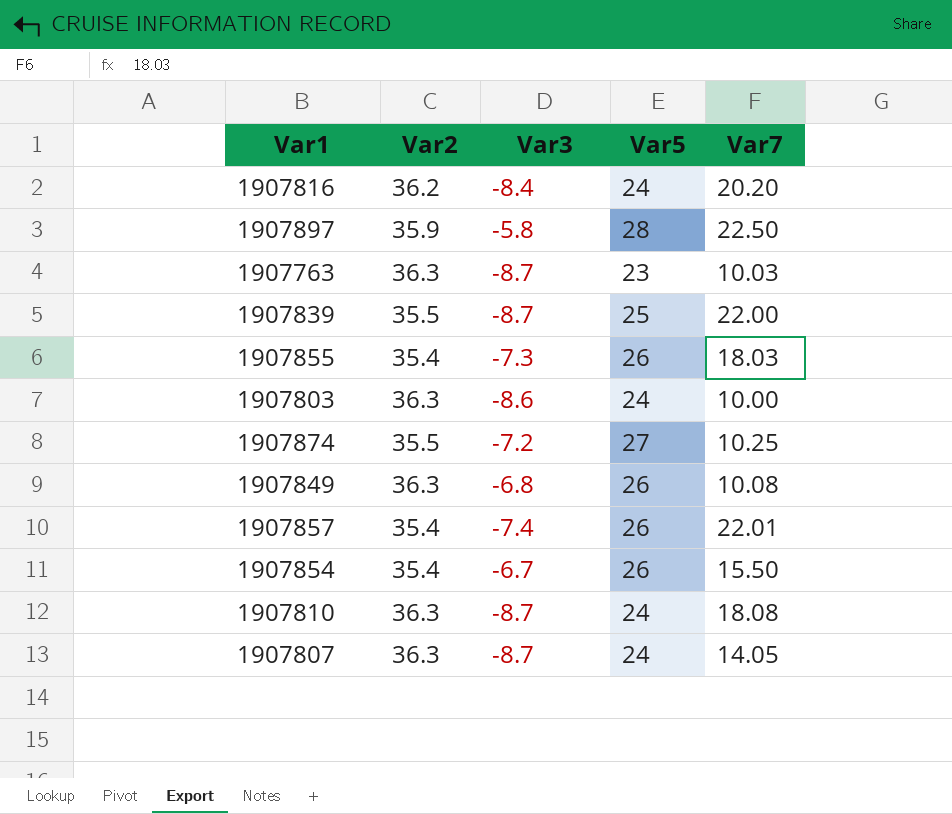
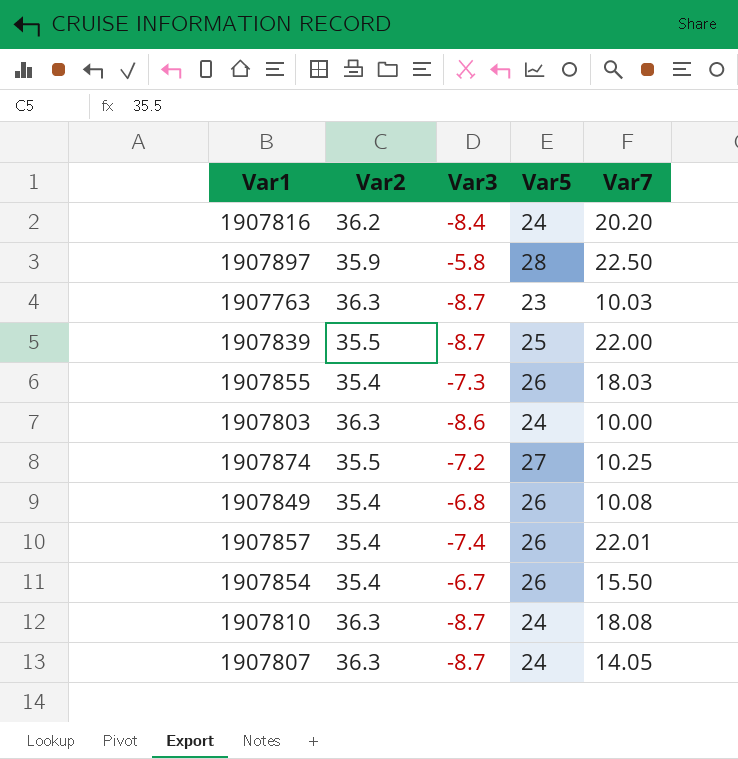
1907849 | Var2: 36.3 -> 35.4

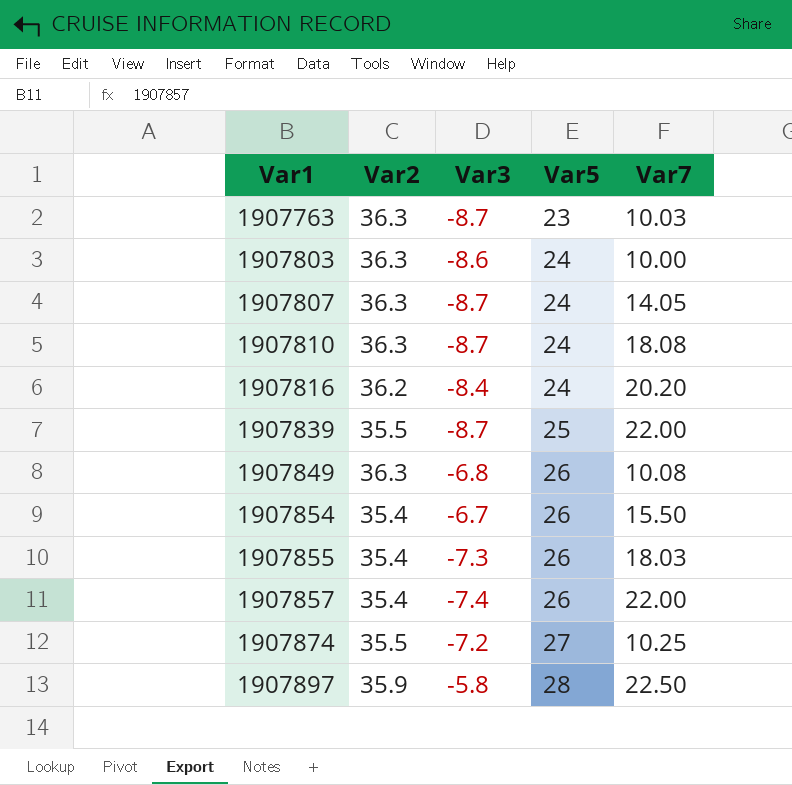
row order: none -> Var1 ascending
1907849 | Var2: 35.4 -> 36.3
1907857 | Var7: 22.01 -> 22.00

